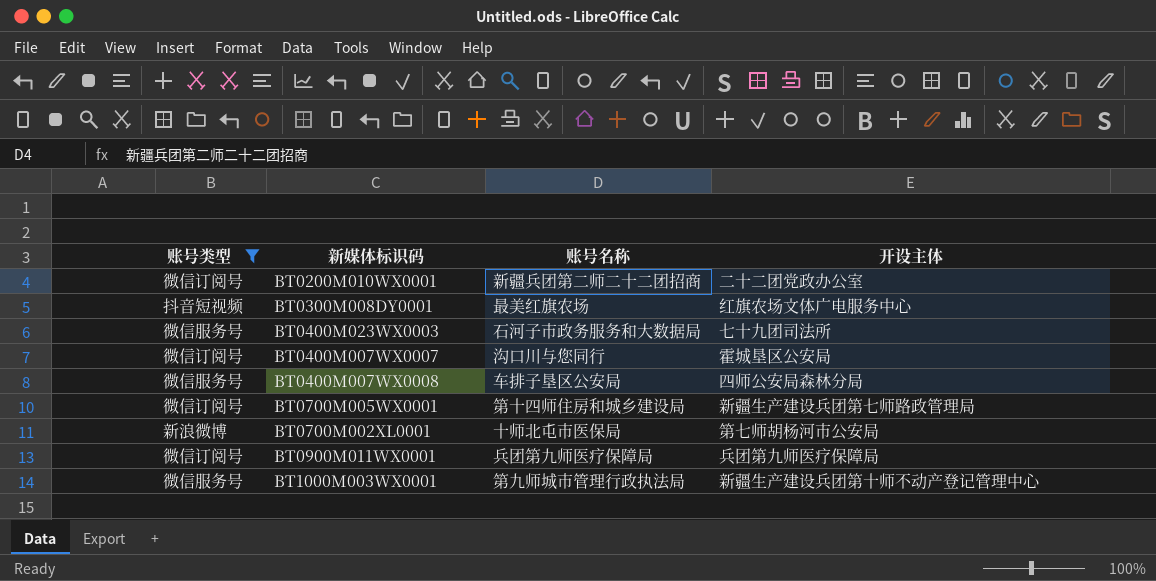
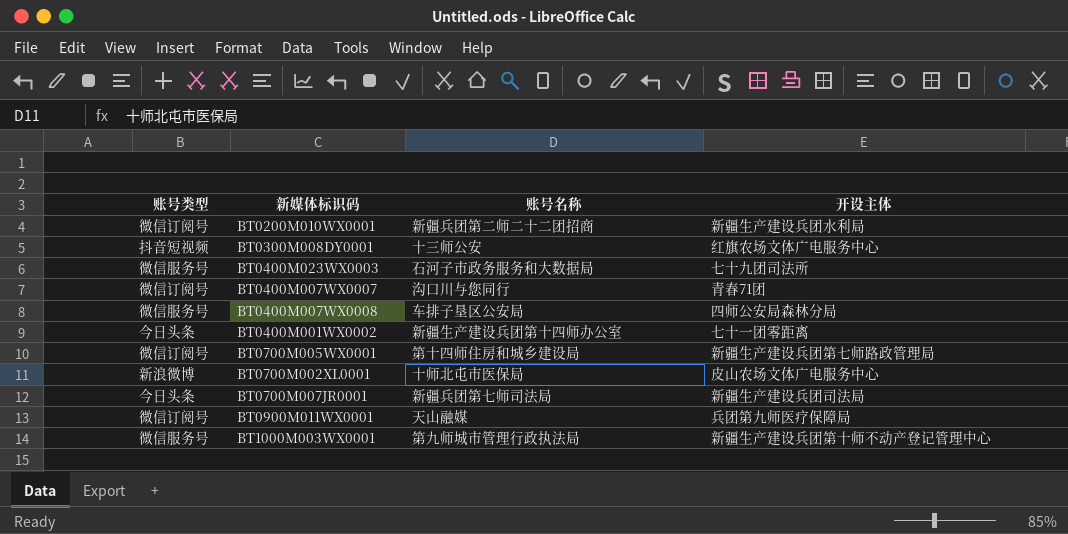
filter: 账号类型 != 今日头条 -> none
BT0200M010WX0001 | 开设主体: 二十二团党政办公室 -> 新疆生产建设兵团水利局
BT0300M008DY0001 | 账号名称: 最美红旗农场 -> 十三师公安
BT0400M007WX0007 | 开设主体: 霍城垦区公安局 -> 青春71团
BT0700M002XL0001 | 开设主体: 第七师胡杨河市公安局 -> 皮山农场文体广电服务中心
BT0900M011WX0001 | 账号名称: 兵团第九师医疗保障局 -> 天山融媒

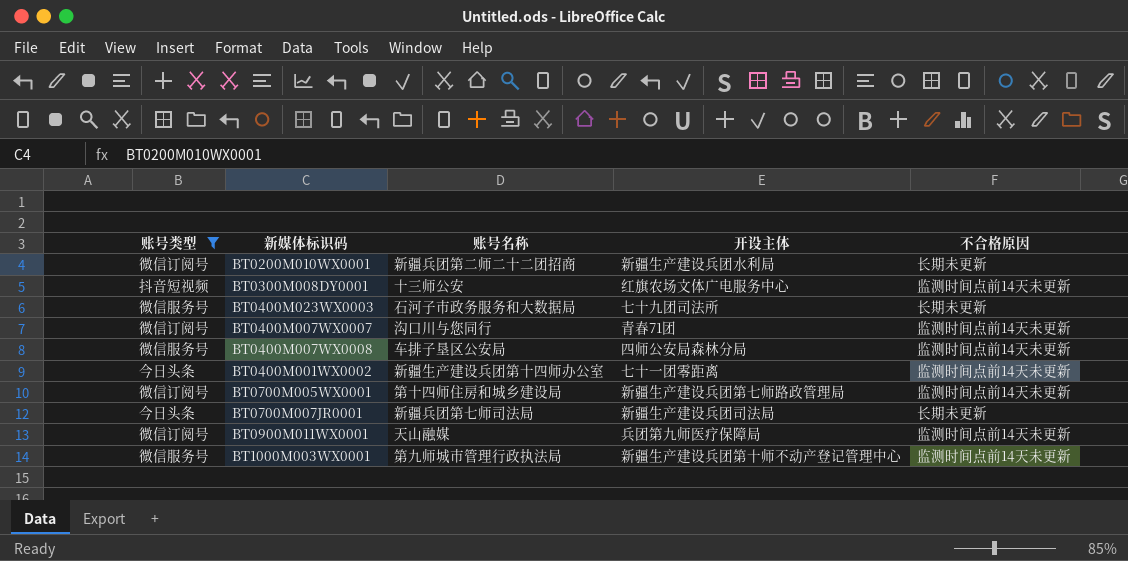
filter: none -> 账号类型 != 新浪微博
column 不合格原因 | position: none -> 5

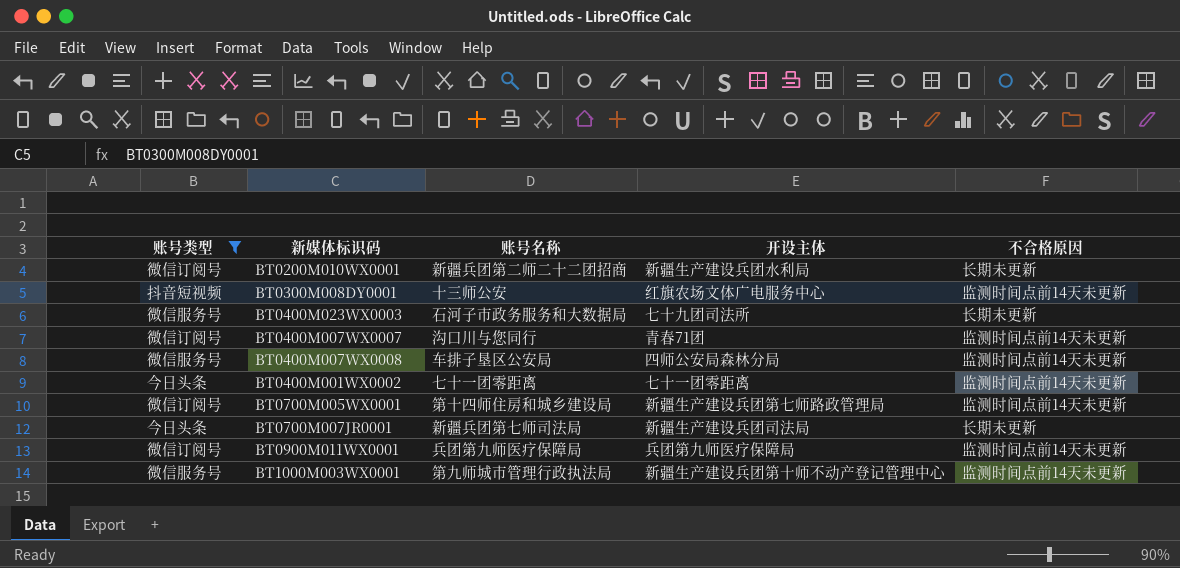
BT0400M001WX0002 | 账号名称: 新疆生产建设兵团第十四师办公室 -> 七十一团零距离
BT0900M011WX0001 | 账号名称: 天山融媒 -> 兵团第九师医疗保障局

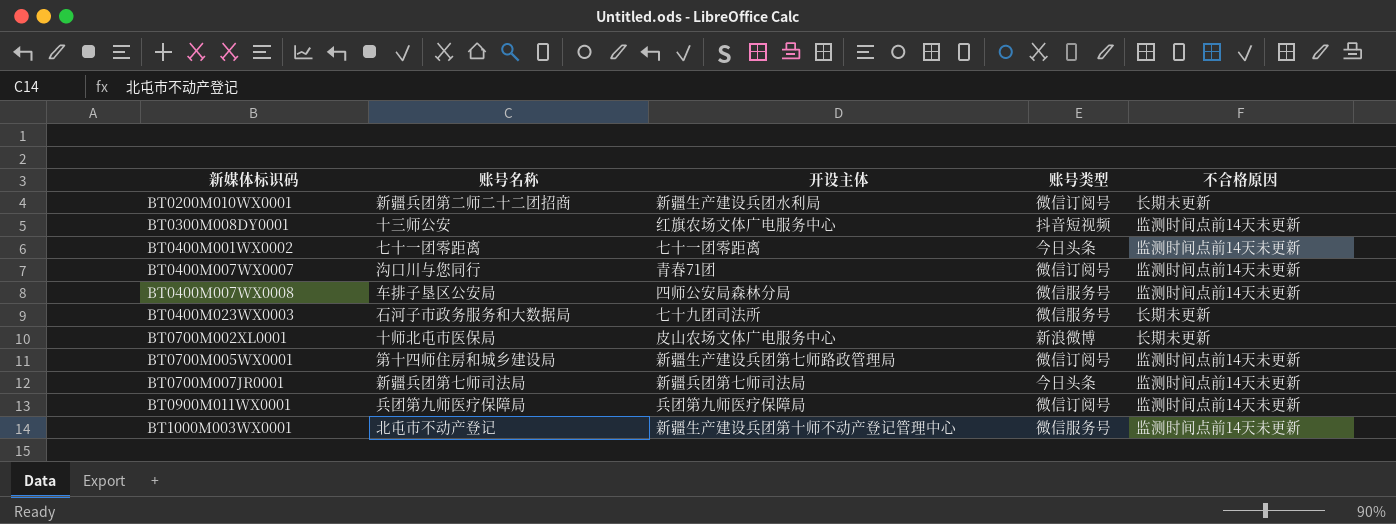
filter: 账号类型 != 新浪微博 -> none
row order: none -> 新媒体标识码 ascending
column 账号类型 | position: 1 -> 4
BT0700M007JR0001 | 开设主体: 新疆生产建设兵团司法局 -> 新疆兵团第七师司法局
BT0700M007JR0001 | 不合格原因: 长期未更新 -> 监测时间点前14天未更新
BT1000M003WX0001 | 账号名称: 第九师城市管理行政执法局 -> 北屯市不动产登记

